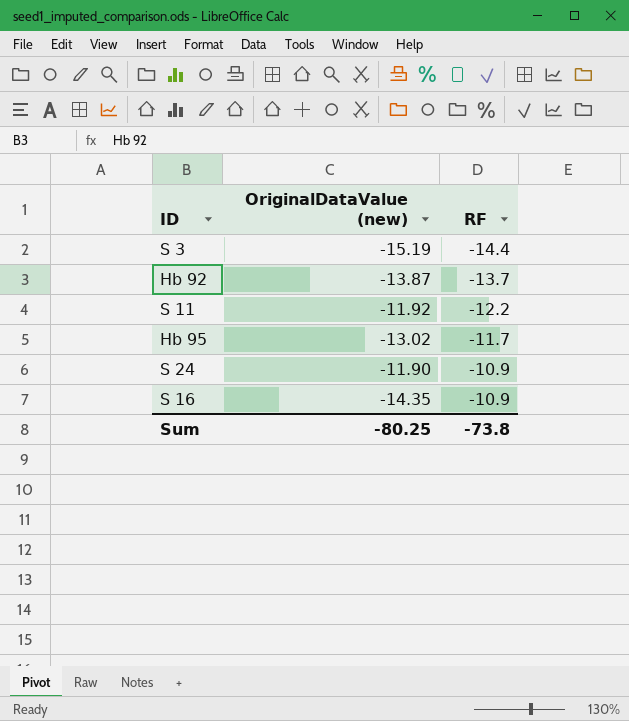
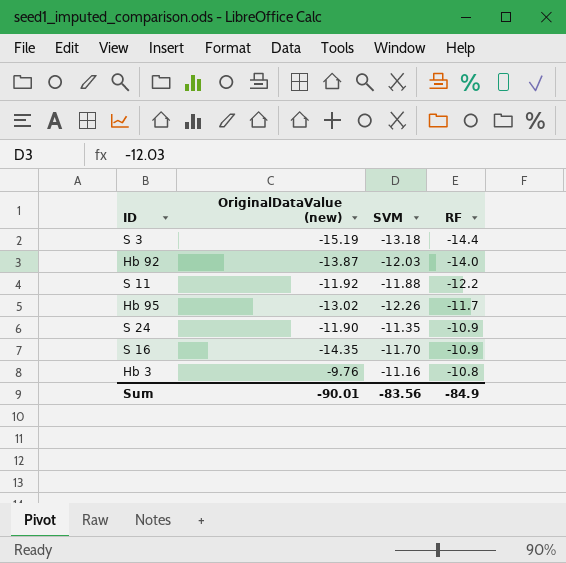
column SVM | position: none -> 3
Hb 92 | RF: -13.7 -> -14.0
row Hb 3: none -> -9.76 | -11.16 | -10.8
Sum | OriginalDataValue (new): -80.25 -> -90.01
Sum | RF: -73.8 -> -84.9

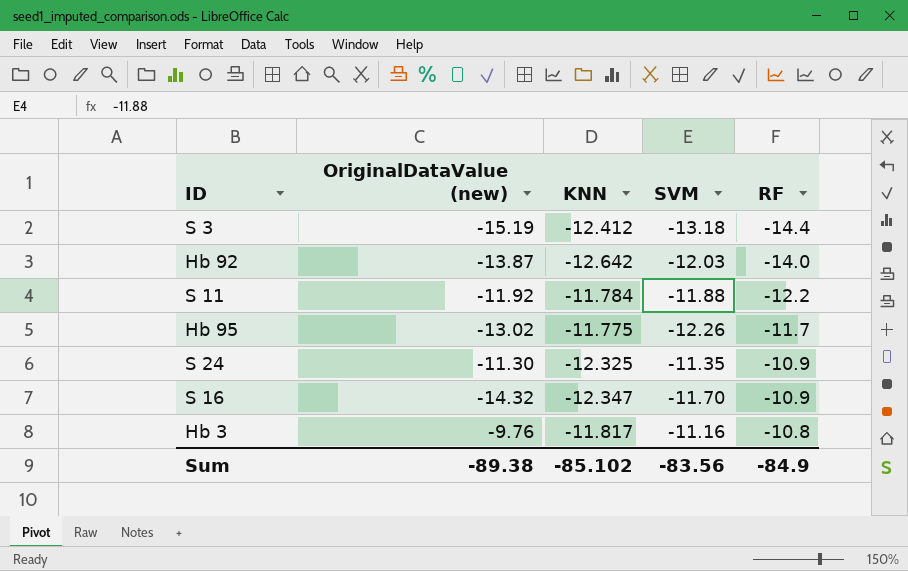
column KNN | position: none -> 3
S 24 | OriginalDataValue (new): -11.90 -> -11.30
S 16 | OriginalDataValue (new): -14.35 -> -14.32
Sum | OriginalDataValue (new): -90.01 -> -89.38

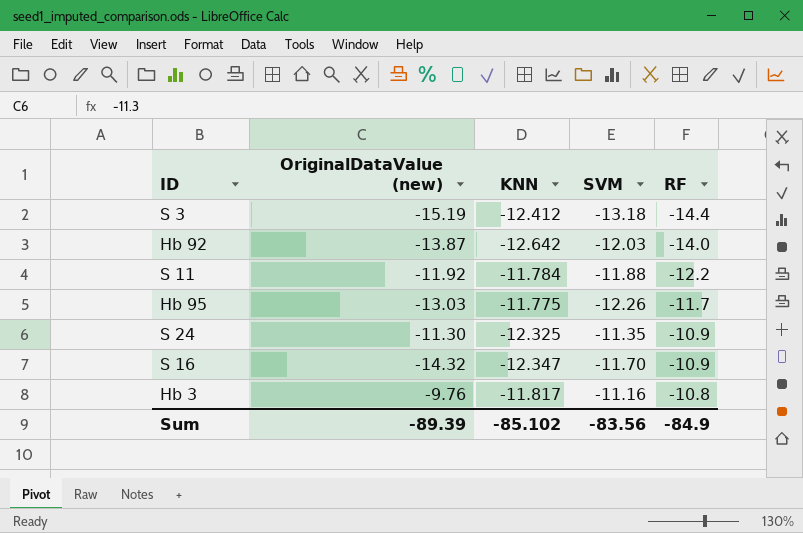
Hb 95 | OriginalDataValue (new): -13.02 -> -13.03
Sum | OriginalDataValue (new): -89.38 -> -89.39

